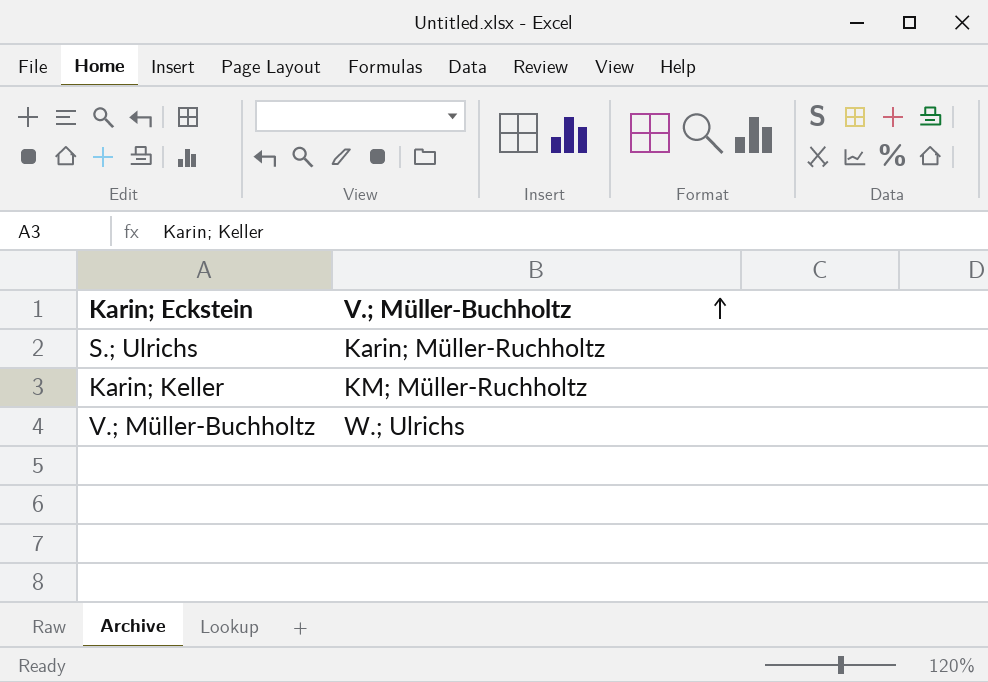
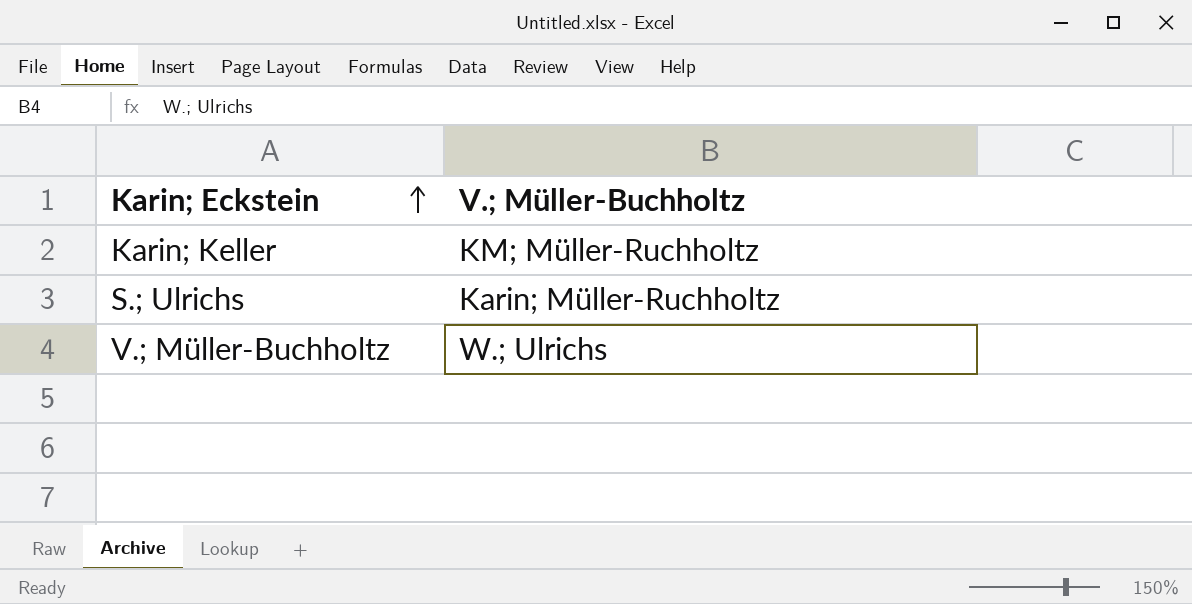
row order: V.; Müller-Buchholtz ascending -> Karin; Eckstein ascending

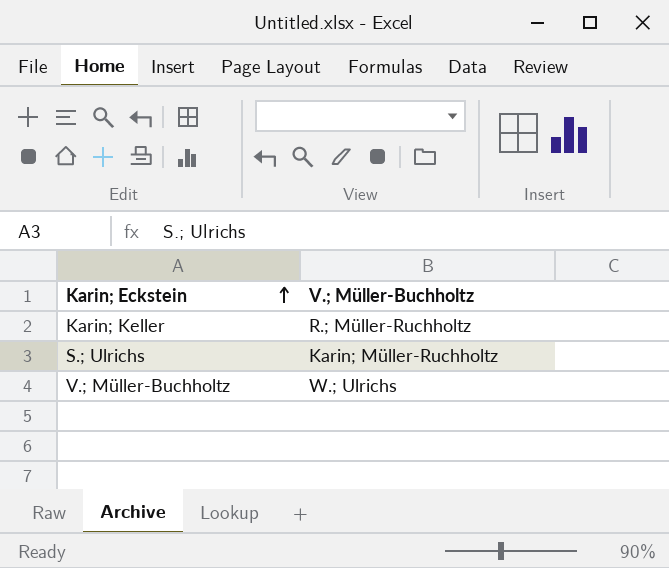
Karin; Keller | V.; Müller-Buchholtz: KM; Müller-Ruchholtz -> R.; Müller-Ruchholtz

